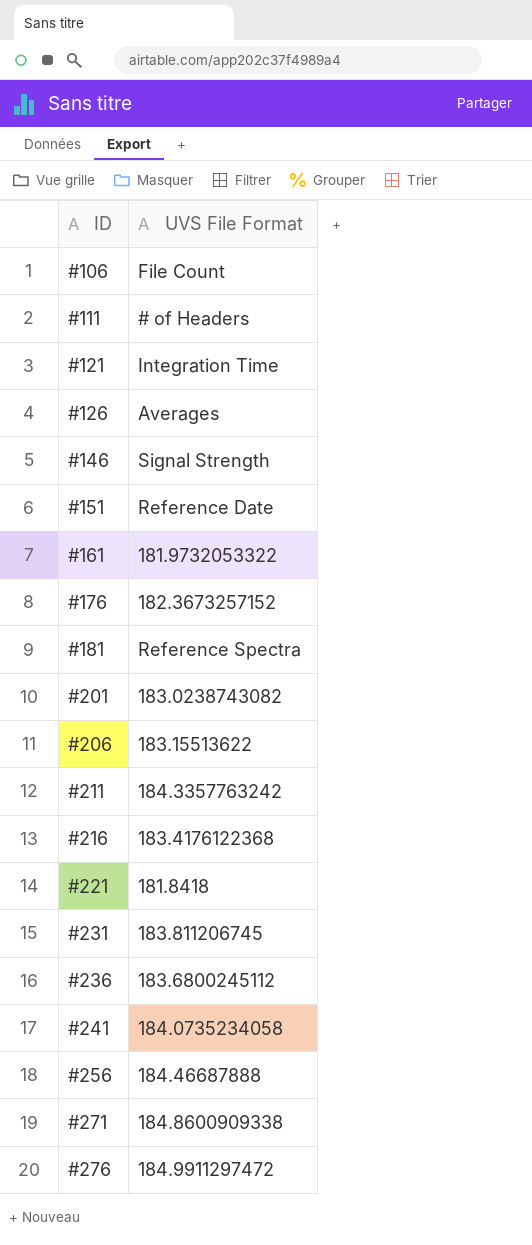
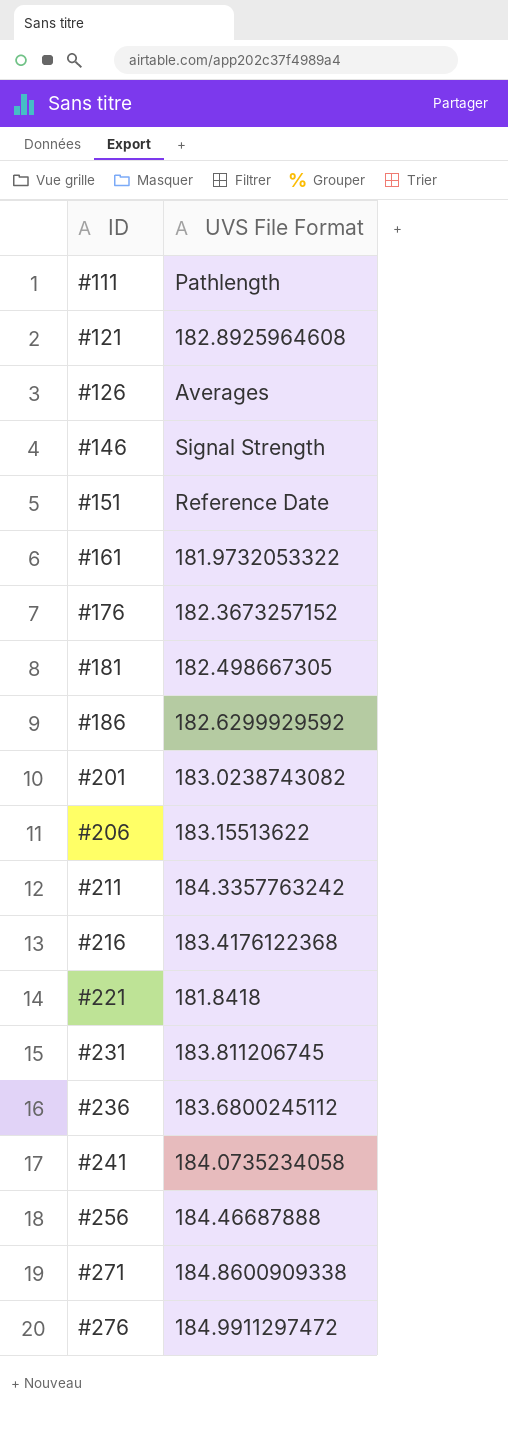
row #106: File Count -> none
#111 | UVS File Format: # of Headers -> Pathlength
#121 | UVS File Format: Integration Time -> 182.8925964608
#181 | UVS File Format: Reference Spectra -> 182.498667305
row #186: none -> 182.6299929592

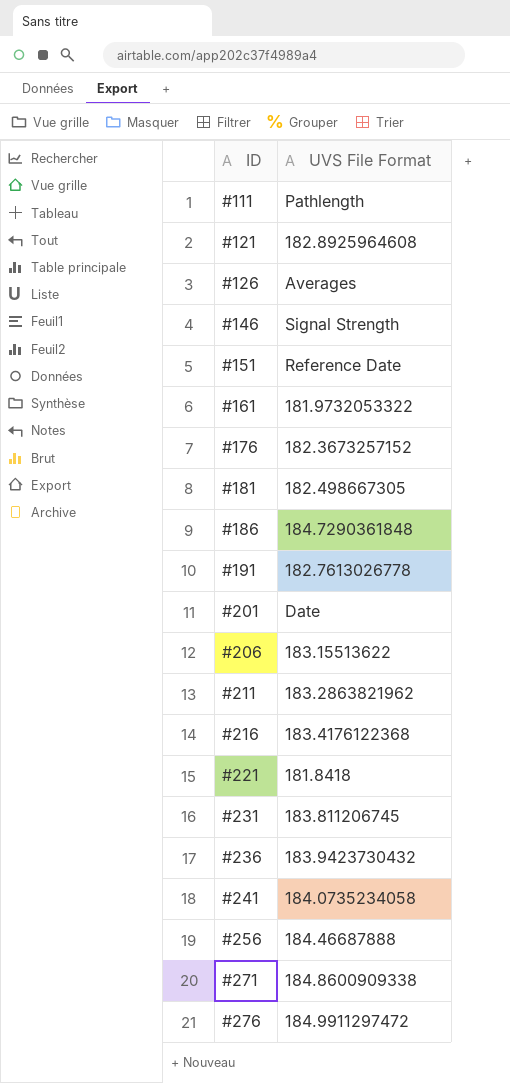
#186 | UVS File Format: 182.6299929592 -> 184.7290361848
row #191: none -> 182.7613026778
#201 | UVS File Format: 183.0238743082 -> Date
#211 | UVS File Format: 184.3357763242 -> 183.2863821962
#236 | UVS File Format: 183.6800245112 -> 183.9423730432

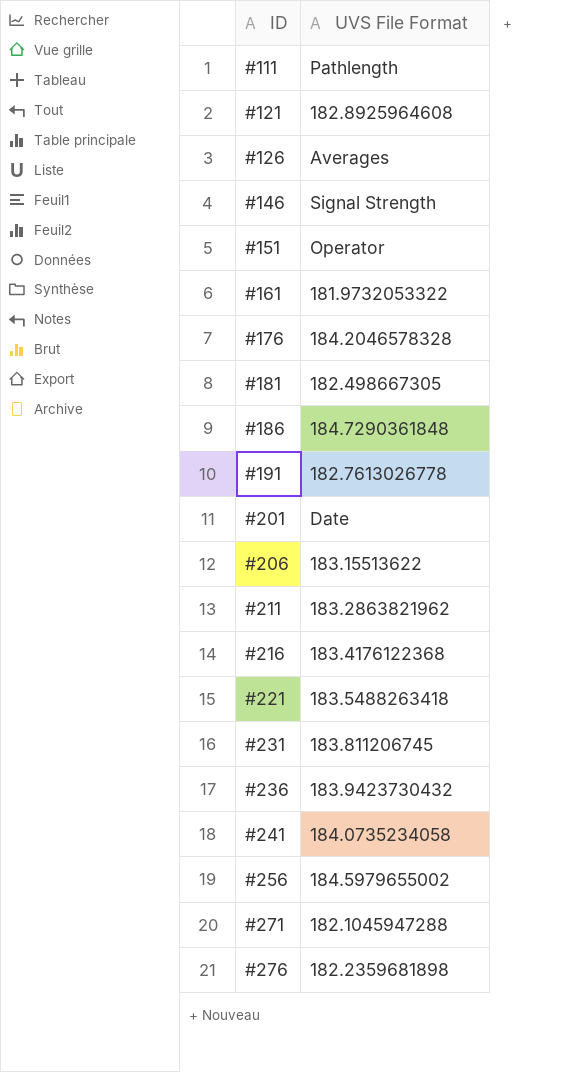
#151 | UVS File Format: Reference Date -> Operator
#176 | UVS File Format: 182.3673257152 -> 184.2046578328
#221 | UVS File Format: 181.8418 -> 183.5488263418
#256 | UVS File Format: 184.46687888 -> 184.5979655002
#271 | UVS File Format: 184.8600909338 -> 182.1045947288
#276 | UVS File Format: 184.9911297472 -> 182.2359681898

